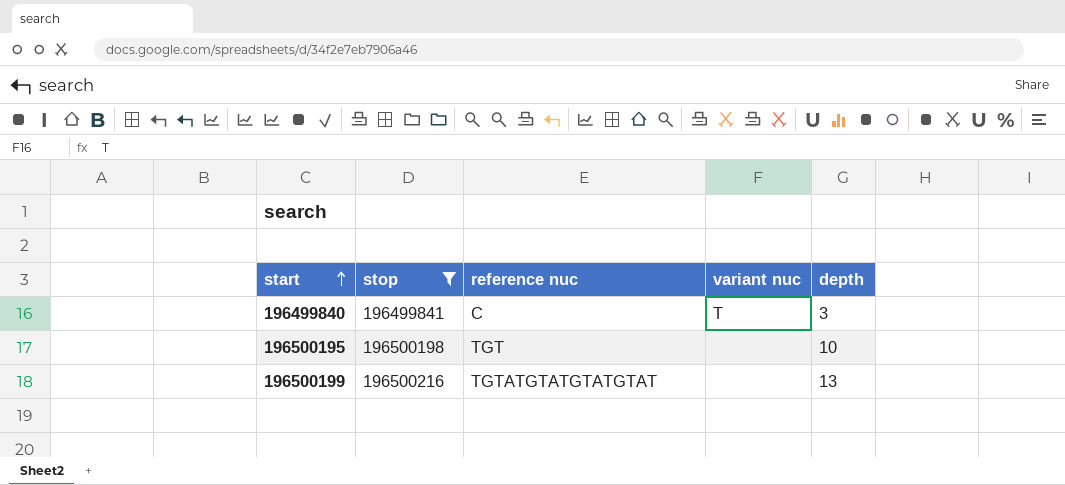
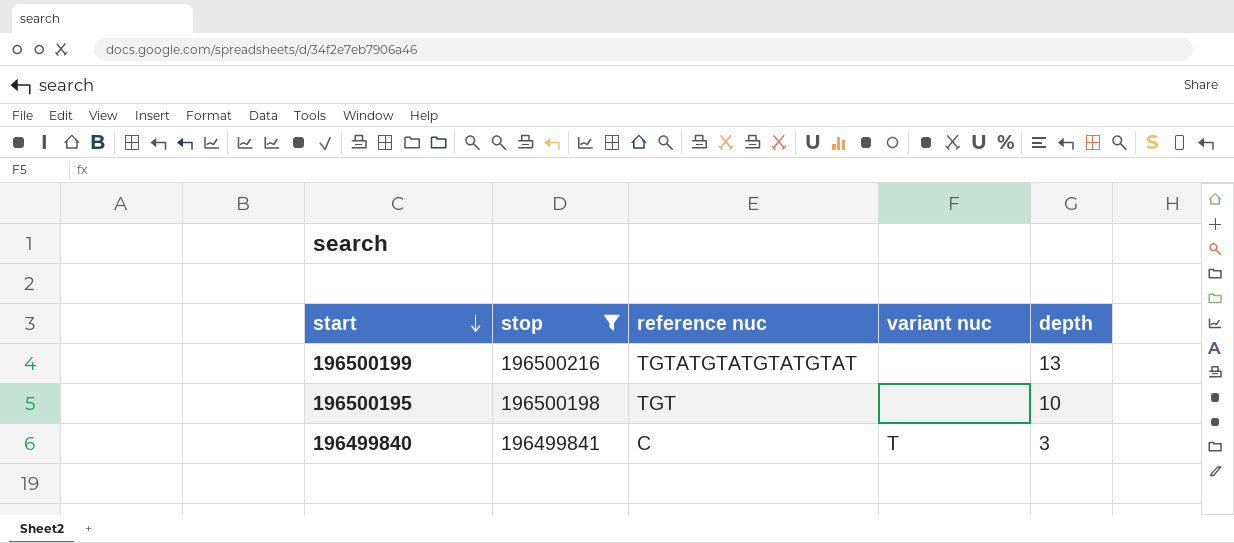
row order: start ascending -> start descending

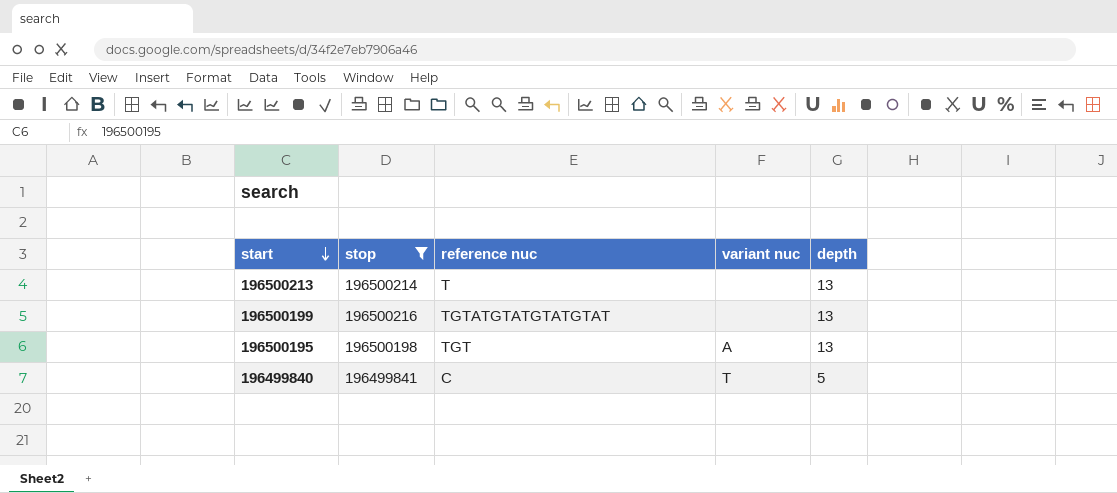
row 196500213: none -> 196500214 | T | none | 13
196500195 | variant nuc: none -> A
196500195 | depth: 10 -> 13
196499840 | depth: 3 -> 5

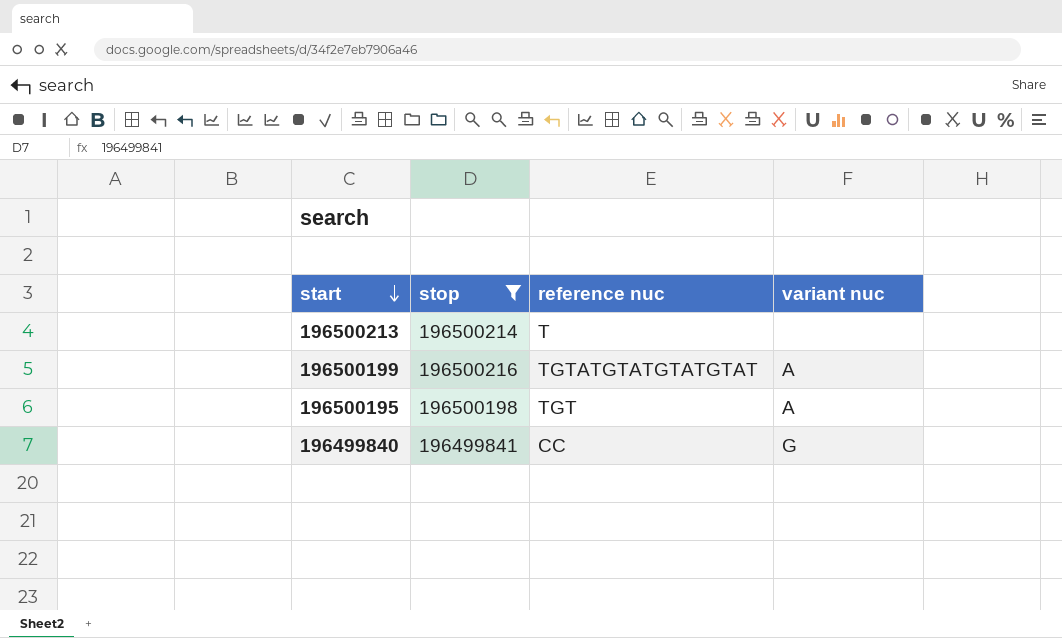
column depth | position: 5 -> none
196500199 | variant nuc: none -> A
196499840 | reference nuc: C -> CC
196499840 | variant nuc: T -> G

